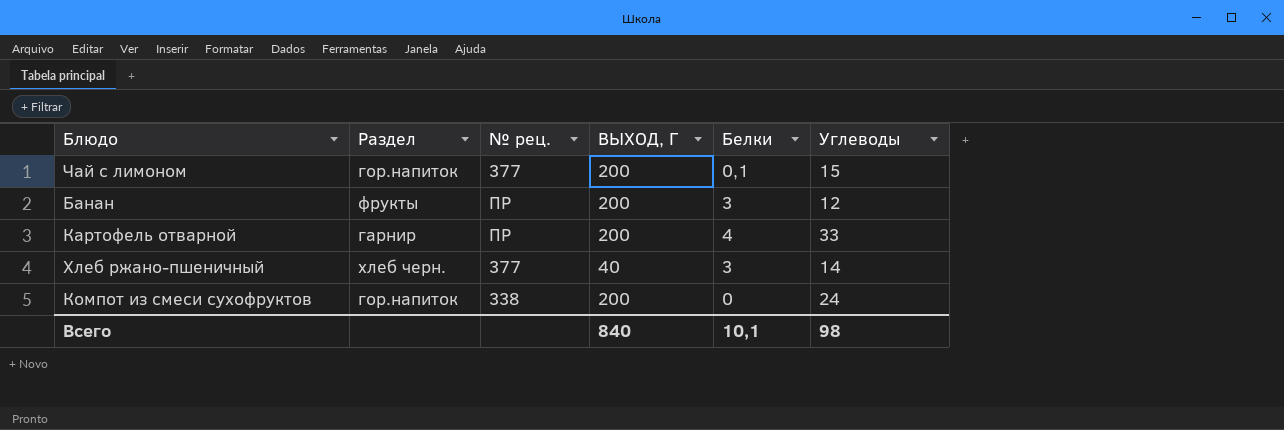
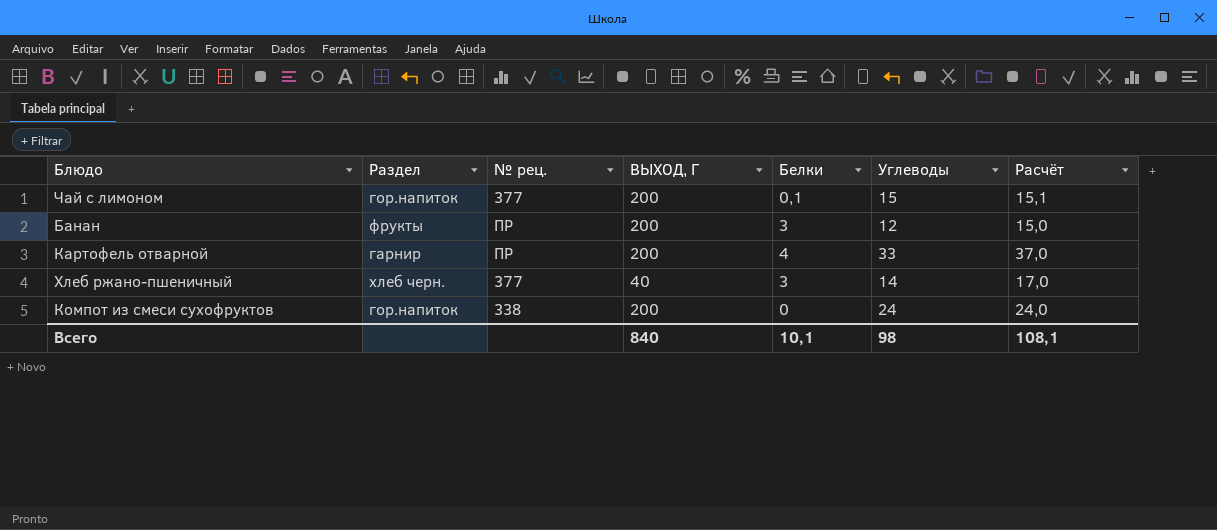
column Расчёт | formula: none -> [Белки] + [Углеводы]

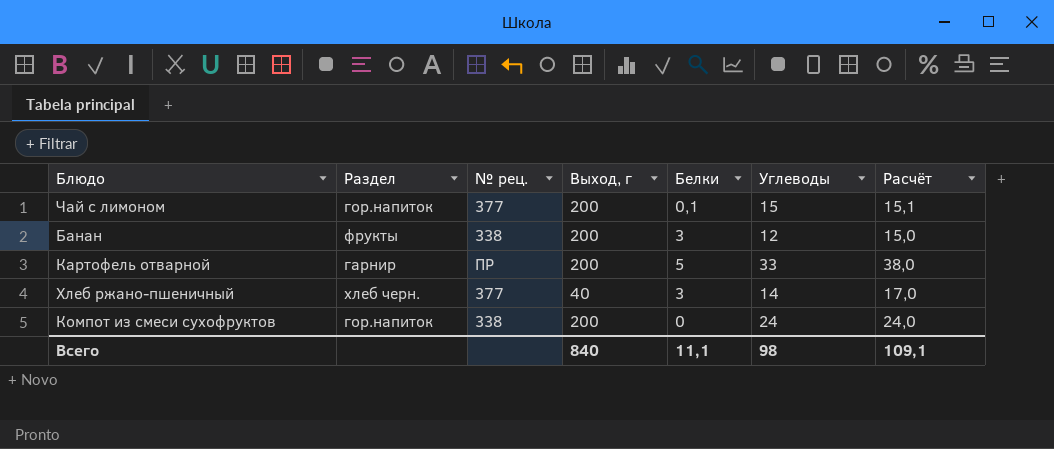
column name: ВЫХОД, Г -> Выход, г
Банан | № рец.: ПР -> 338
Картофель отварной | Белки: 4 -> 5
Картофель отварной | Расчёт: 37,0 -> 38,0
Всего | Белки: 10,1 -> 11,1
Всего | Расчёт: 108,1 -> 109,1

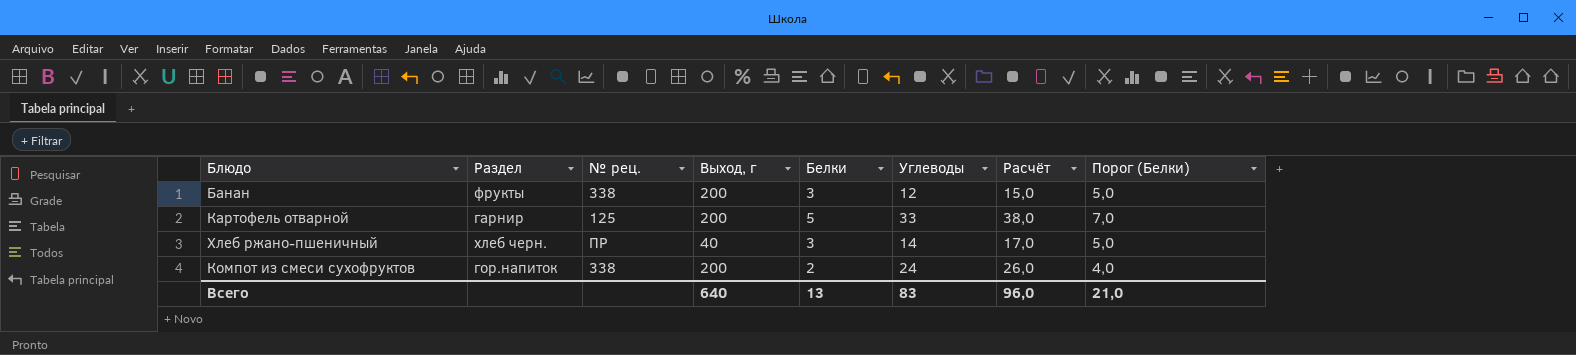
column Порог (Белки) | formula: none -> [Белки] + 2
row Чай с лимоном: гор.напиток | 377 | 200 | 0,1 | 15 | 15,1 -> none
Картофель отварной | № рец.: ПР -> 125
Хлеб ржано-пшеничный | № рец.: 377 -> ПР
Компот из смеси сухофруктов | Белки: 0 -> 2
Компот из смеси сухофруктов | Расчёт: 24,0 -> 26,0
Всего | Выход, г: 840 -> 640
Всего | Белки: 11,1 -> 13
Всего | Углеводы: 98 -> 83
Всего | Расчёт: 109,1 -> 96,0

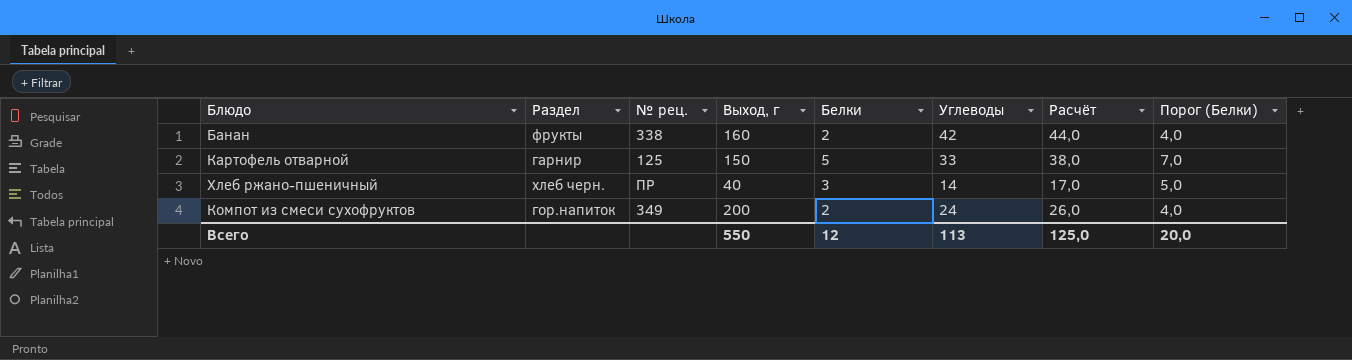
Банан | Выход, г: 200 -> 160
Банан | Белки: 3 -> 2
Банан | Углеводы: 12 -> 42
Банан | Расчёт: 15,0 -> 44,0
Банан | Порог (Белки): 5,0 -> 4,0
Картофель отварной | Выход, г: 200 -> 150
Компот из смеси сухофруктов | № рец.: 338 -> 349
Всего | Выход, г: 640 -> 550
Всего | Белки: 13 -> 12
Всего | Углеводы: 83 -> 113
Всего | Расчёт: 96,0 -> 125,0
Всего | Порог (Белки): 21,0 -> 20,0

